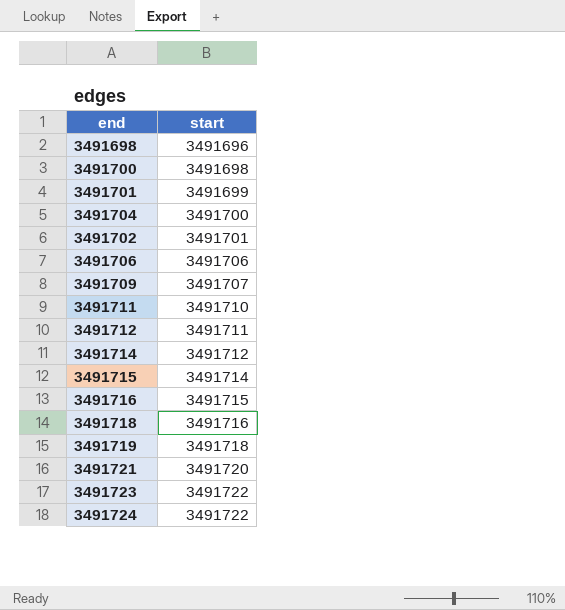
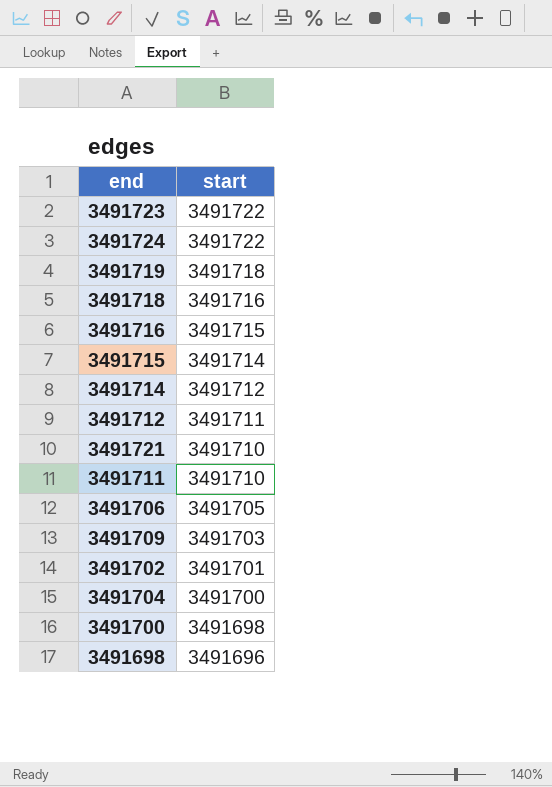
row order: start ascending -> start descending
row 3491701: 3491699 -> none
3491721 | start: 3491720 -> 3491710
3491706 | start: 3491706 -> 3491705
3491709 | start: 3491707 -> 3491703

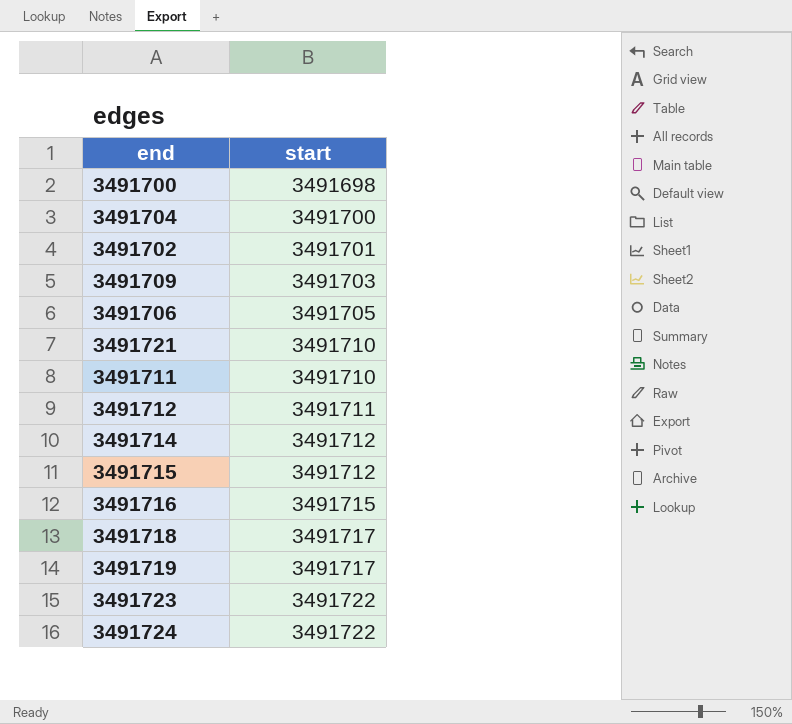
row order: start descending -> start ascending
row 3491698: 3491696 -> none
3491715 | start: 3491714 -> 3491712
3491718 | start: 3491716 -> 3491717
3491719 | start: 3491718 -> 3491717

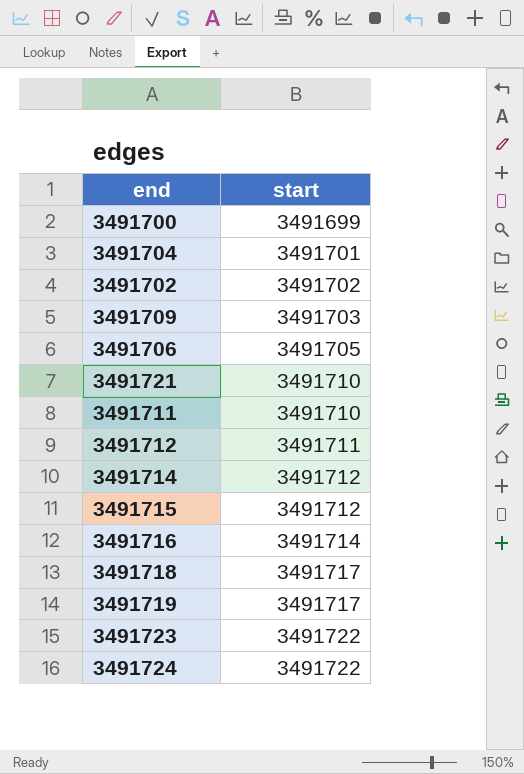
3491700 | start: 3491698 -> 3491699
3491704 | start: 3491700 -> 3491701
3491702 | start: 3491701 -> 3491702
3491716 | start: 3491715 -> 3491714

